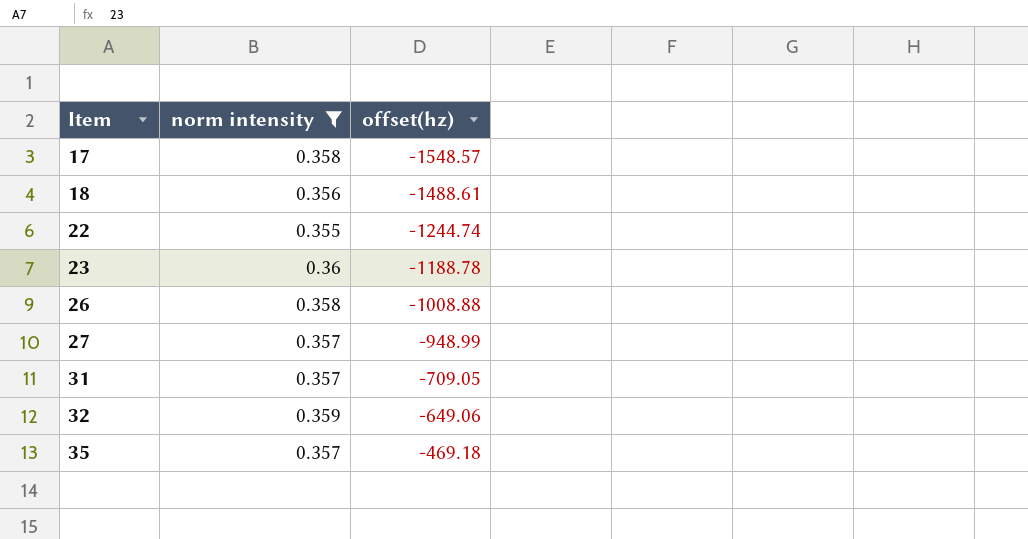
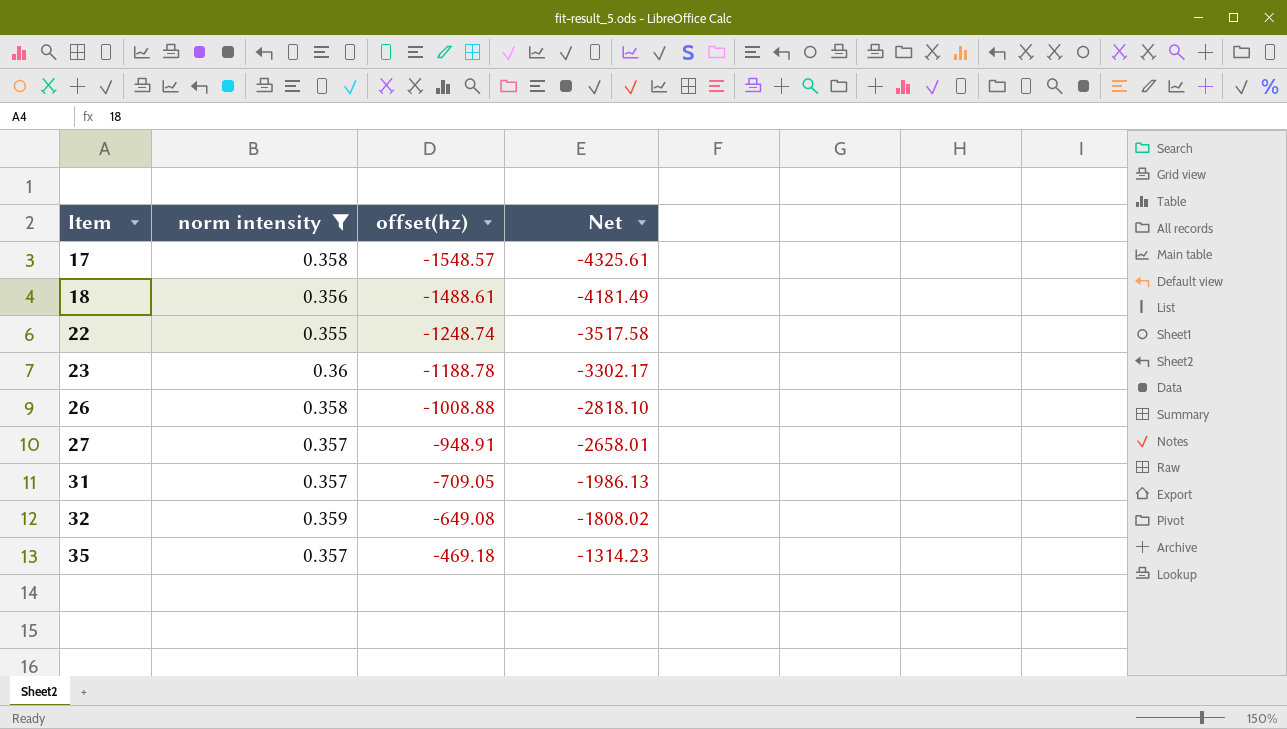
column Net | formula: none -> [offset(hz)] / [norm intensity]
22 | offset(hz): -1244.74 -> -1248.74
27 | offset(hz): -948.99 -> -948.91
32 | offset(hz): -649.06 -> -649.08

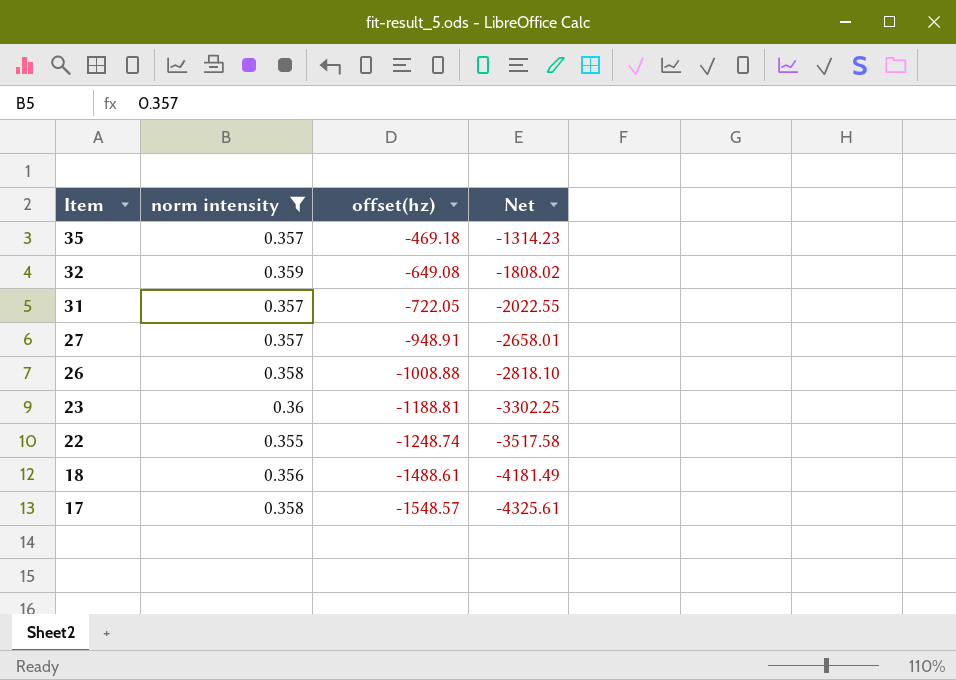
row order: Item ascending -> Item descending
31 | offset(hz): -709.05 -> -722.05
31 | Net: -1986.13 -> -2022.55
23 | offset(hz): -1188.78 -> -1188.81
23 | Net: -3302.17 -> -3302.25

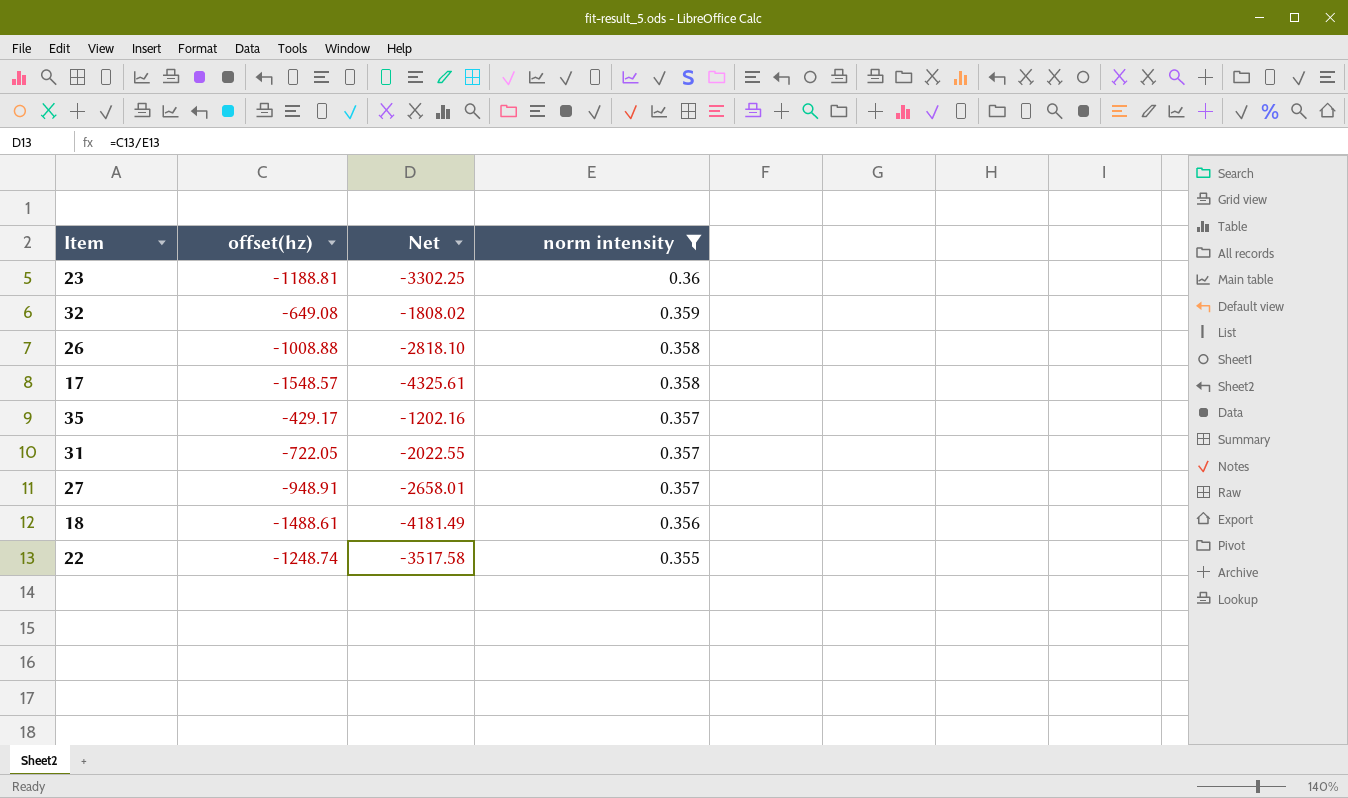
row order: Item descending -> norm intensity descending
column norm intensity | position: 2 -> 4
35 | offset(hz): -469.18 -> -429.17
35 | Net: -1314.23 -> -1202.16

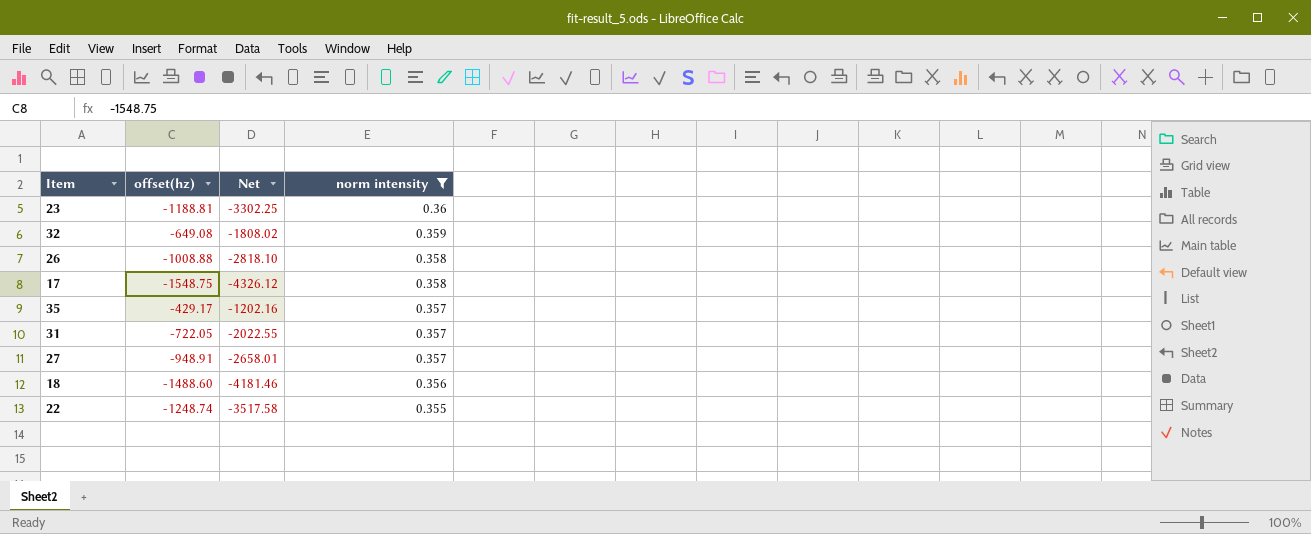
17 | offset(hz): -1548.57 -> -1548.75
17 | Net: -4325.61 -> -4326.12
18 | offset(hz): -1488.61 -> -1488.60
18 | Net: -4181.49 -> -4181.46

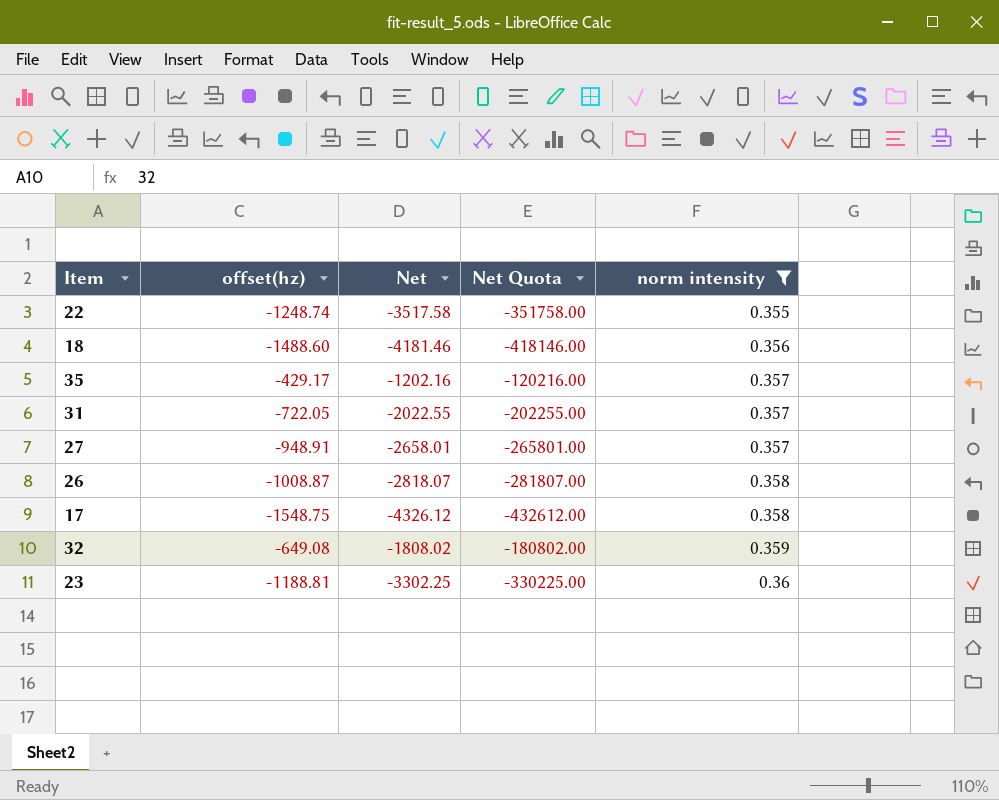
row order: norm intensity descending -> norm intensity ascending
column Net Quota | formula: none -> [Net] * 100
26 | offset(hz): -1008.88 -> -1008.87
26 | Net: -2818.10 -> -2818.07

